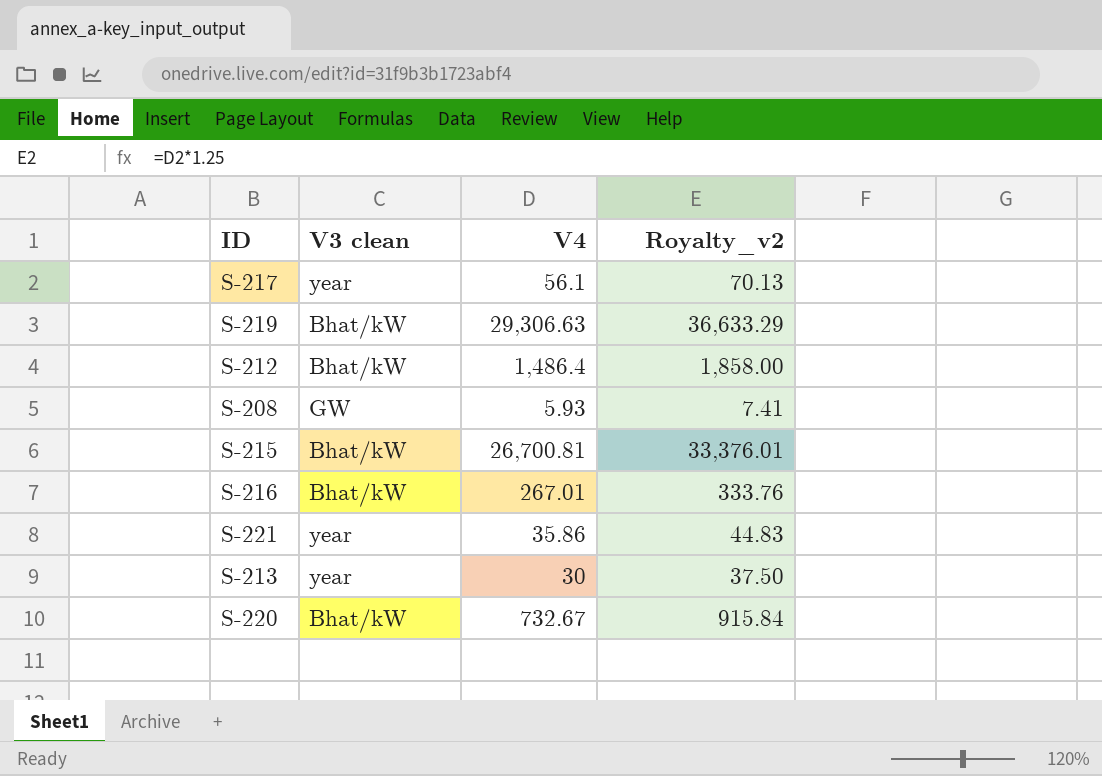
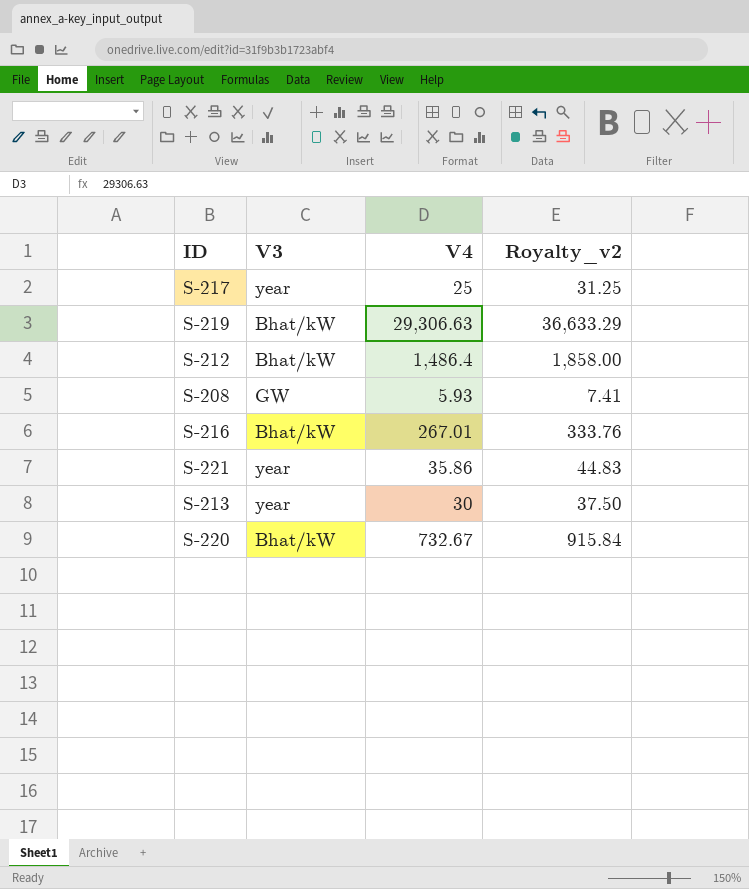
column name: V3 clean -> V3
row S-215: Bhat/kW | 26,700.81 | 33,376.01 -> none
S-217 | V4: 56.1 -> 25
S-217 | Royalty_v2: 70.13 -> 31.25

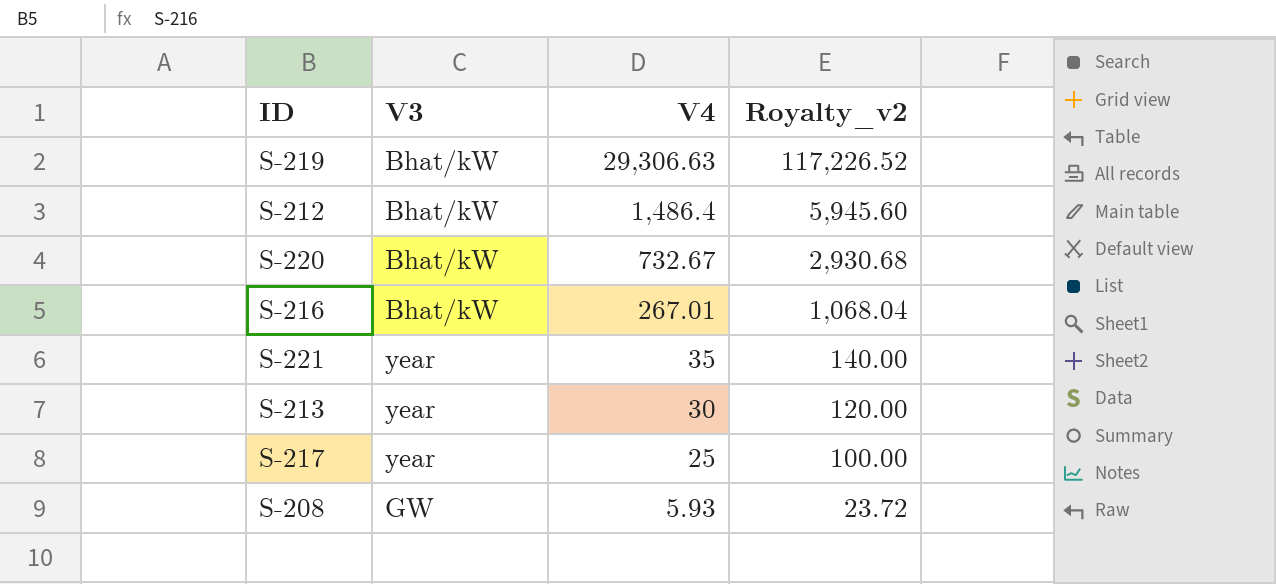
row order: none -> V4 descending
column Royalty_v2 | formula: [V4] * 1.25 -> [V4] * 4
S-221 | V4: 35.86 -> 35

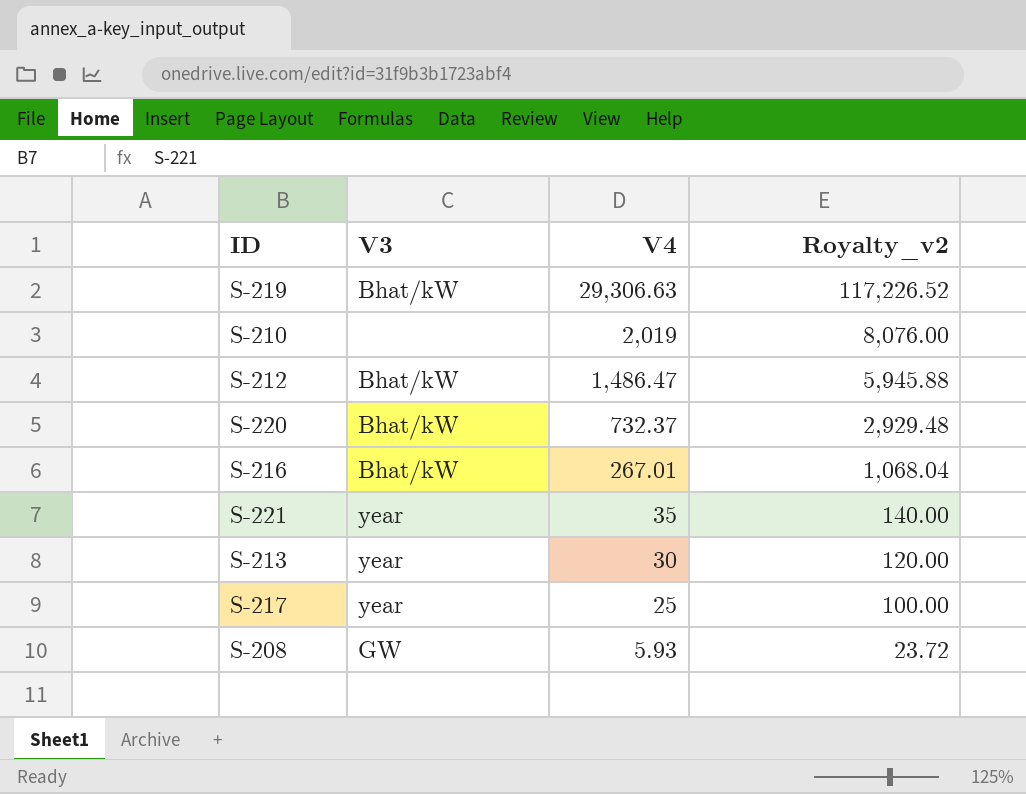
row S-210: none -> none | 2,019 | 8,076.00
S-212 | V4: 1,486.4 -> 1,486.47
S-212 | Royalty_v2: 5,945.60 -> 5,945.88
S-220 | V4: 732.67 -> 732.37
S-220 | Royalty_v2: 2,930.68 -> 2,929.48

